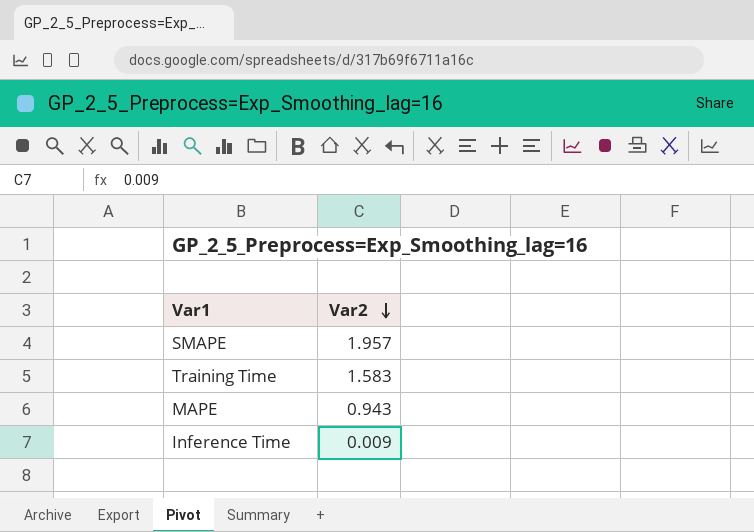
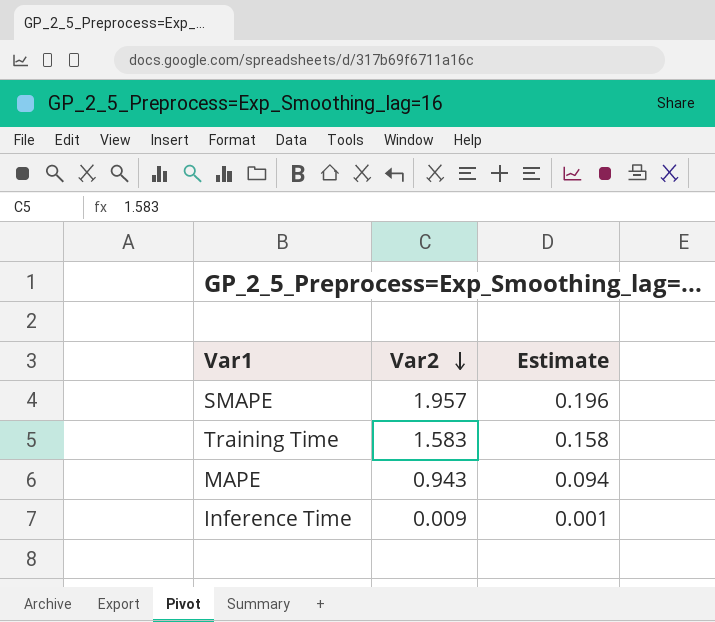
column Estimate | formula: none -> [Var2] * 0.1

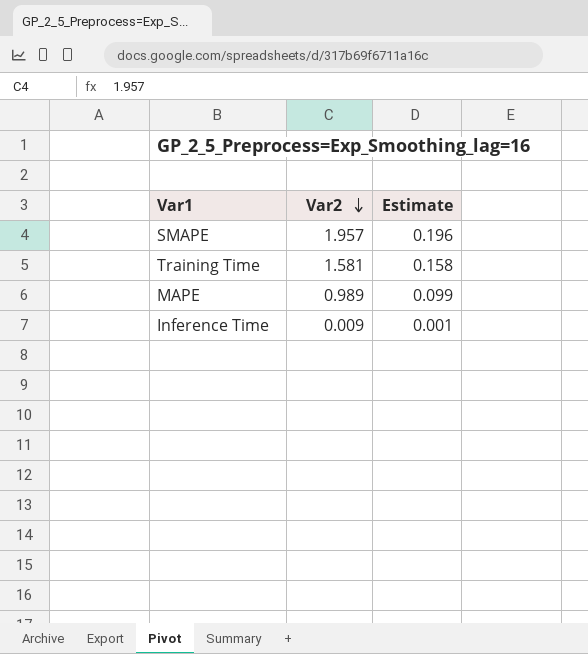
Training Time | Var2: 1.583 -> 1.581
MAPE | Var2: 0.943 -> 0.989
MAPE | Estimate: 0.094 -> 0.099

